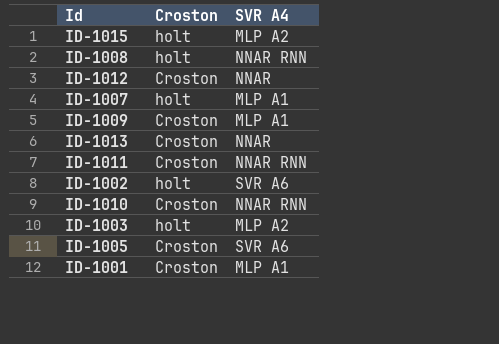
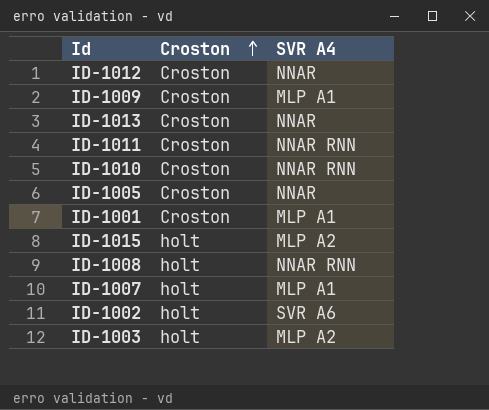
row order: none -> Croston ascending
ID-1005 | SVR A4: SVR A6 -> NNAR

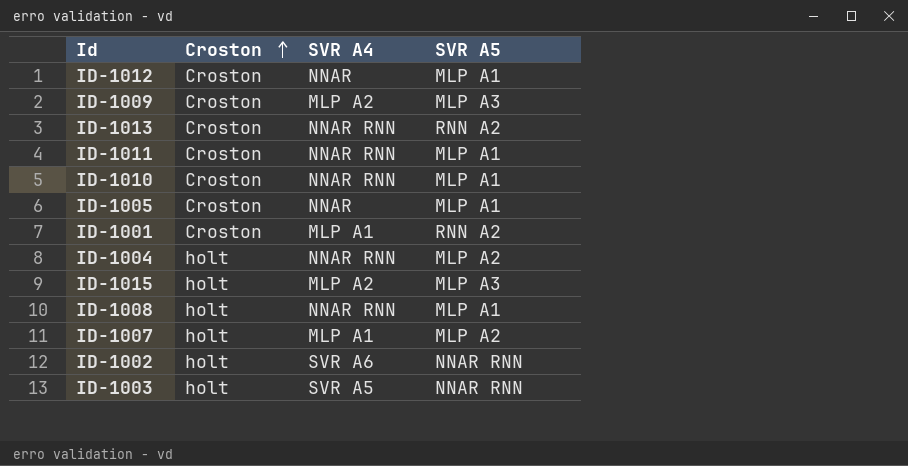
column SVR A5 | position: none -> 4
ID-1009 | SVR A4: MLP A1 -> MLP A2
ID-1013 | SVR A4: NNAR -> NNAR RNN
row ID-1004: none -> holt | NNAR RNN | MLP A2
ID-1003 | SVR A4: MLP A2 -> SVR A5

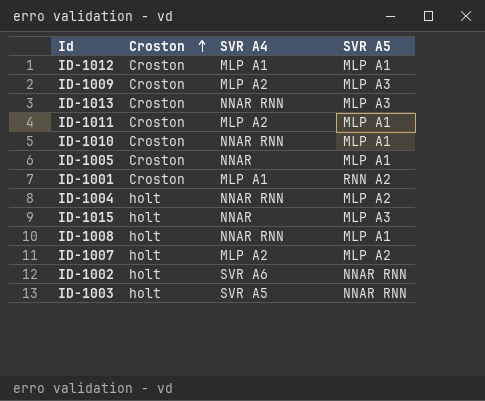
ID-1012 | SVR A4: NNAR -> MLP A1
ID-1013 | SVR A5: RNN A2 -> MLP A3
ID-1011 | SVR A4: NNAR RNN -> MLP A2
ID-1015 | SVR A4: MLP A2 -> NNAR
ID-1007 | SVR A4: MLP A1 -> MLP A2

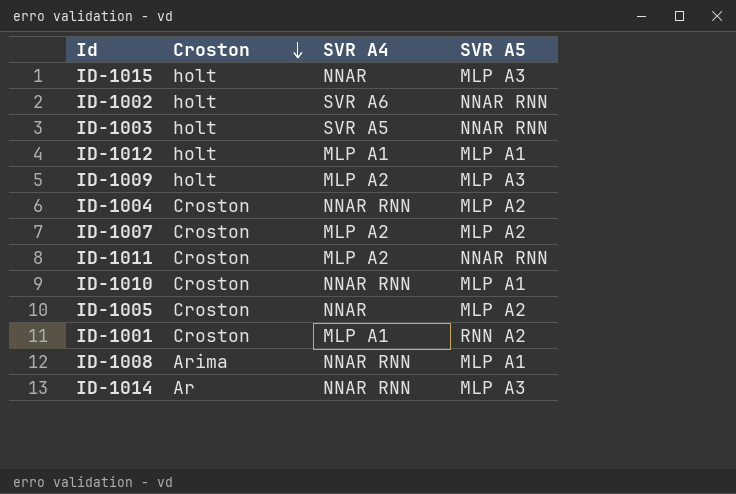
row order: Croston ascending -> Croston descending
row ID-1013: Croston | NNAR RNN | MLP A3 -> none
ID-1012 | Croston: Croston -> holt
ID-1009 | Croston: Croston -> holt
ID-1004 | Croston: holt -> Croston
ID-1007 | Croston: holt -> Croston
ID-1011 | SVR A5: MLP A1 -> NNAR RNN
ID-1005 | SVR A5: MLP A1 -> MLP A2
ID-1008 | Croston: holt -> Arima
row ID-1014: none -> Ar | NNAR RNN | MLP A3

